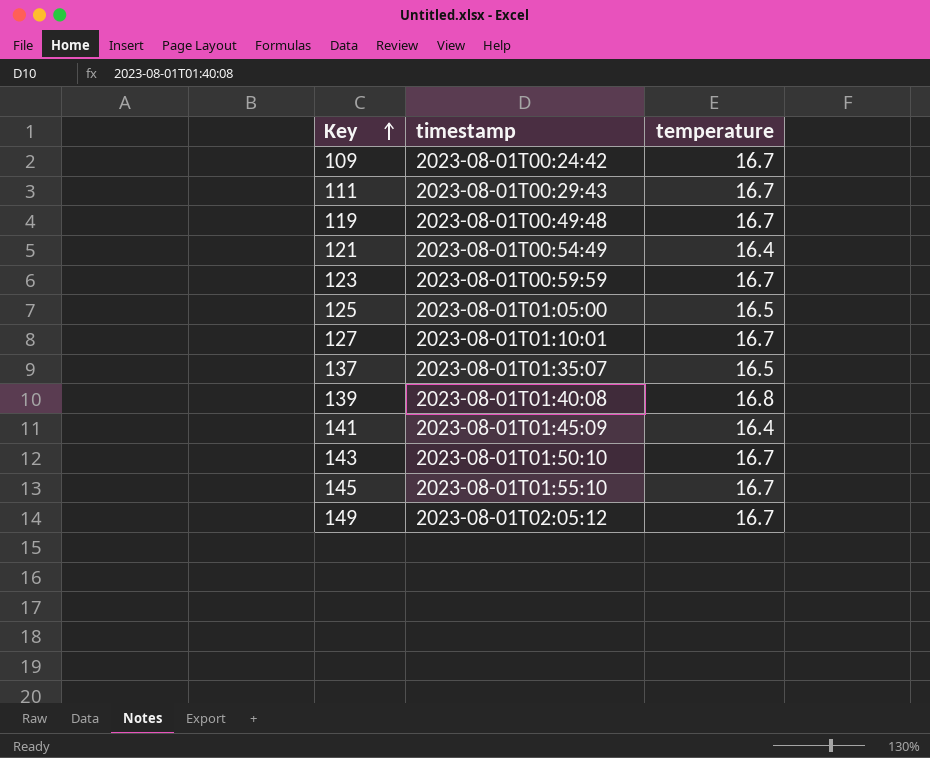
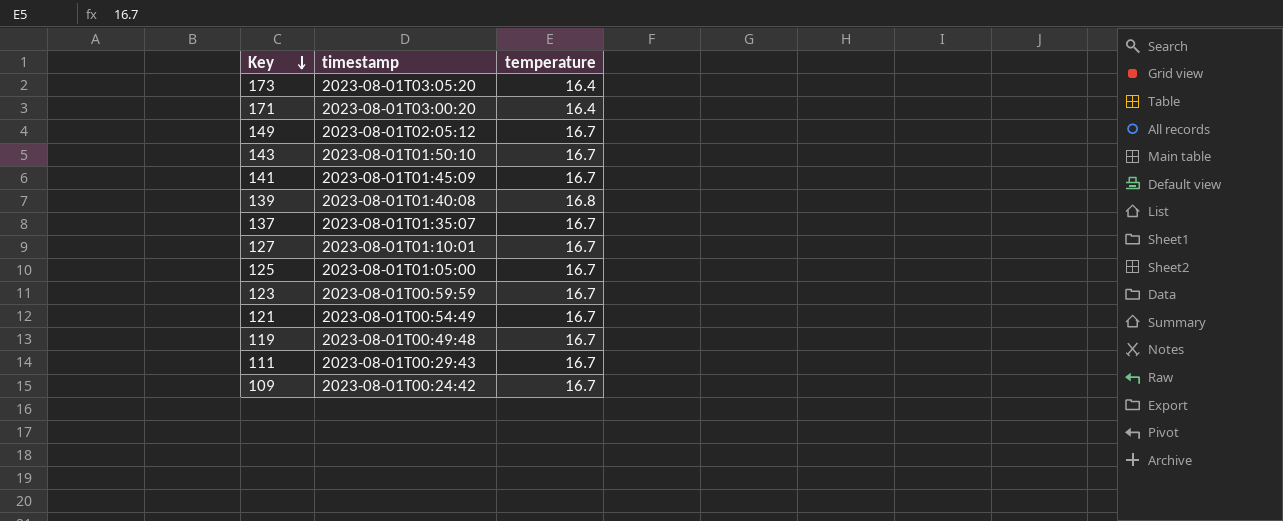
row order: Key ascending -> Key descending
row 145: 2023-08-01T01:55:10 | 16.7 -> none
row 173: none -> 2023-08-01T03:05:20 | 16.4
row 171: none -> 2023-08-01T03:00:20 | 16.4
141 | temperature: 16.4 -> 16.7
137 | temperature: 16.5 -> 16.7
125 | temperature: 16.5 -> 16.7
121 | temperature: 16.4 -> 16.7

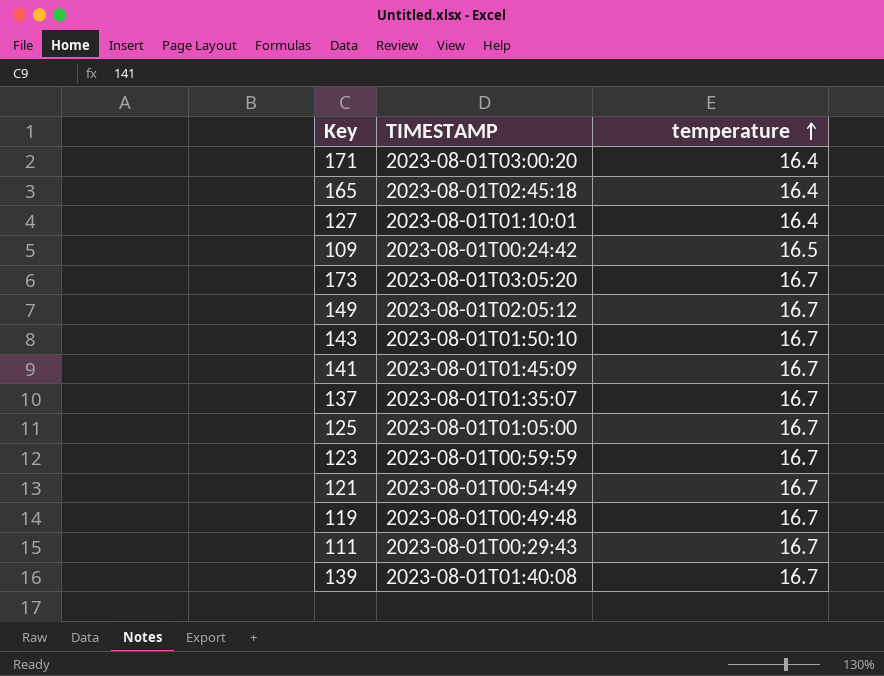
row order: Key descending -> temperature ascending
column name: timestamp -> TIMESTAMP
row 165: none -> 2023-08-01T02:45:18 | 16.4
127 | temperature: 16.7 -> 16.4
109 | temperature: 16.7 -> 16.5
173 | temperature: 16.4 -> 16.7
139 | temperature: 16.8 -> 16.7

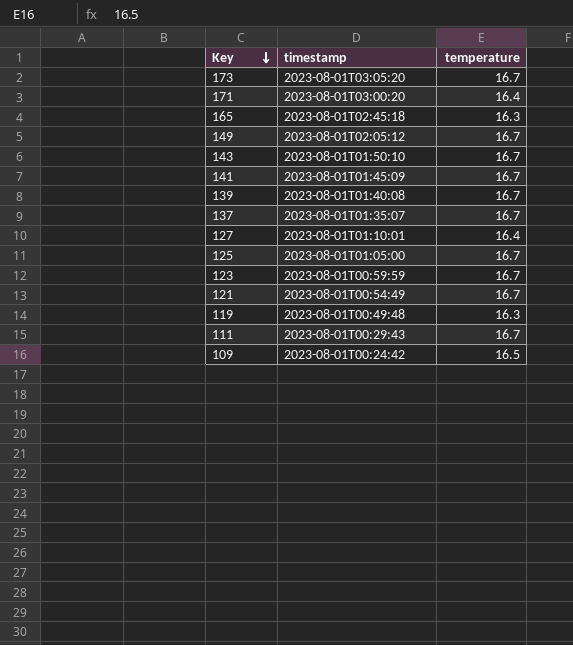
row order: temperature ascending -> Key descending
column name: TIMESTAMP -> timestamp
165 | temperature: 16.4 -> 16.3
119 | temperature: 16.7 -> 16.3

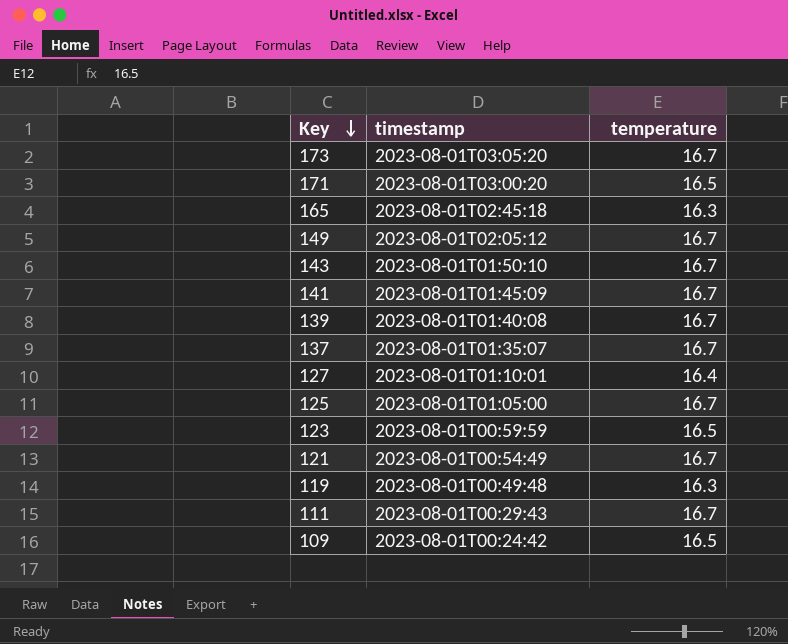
171 | temperature: 16.4 -> 16.5
123 | temperature: 16.7 -> 16.5

